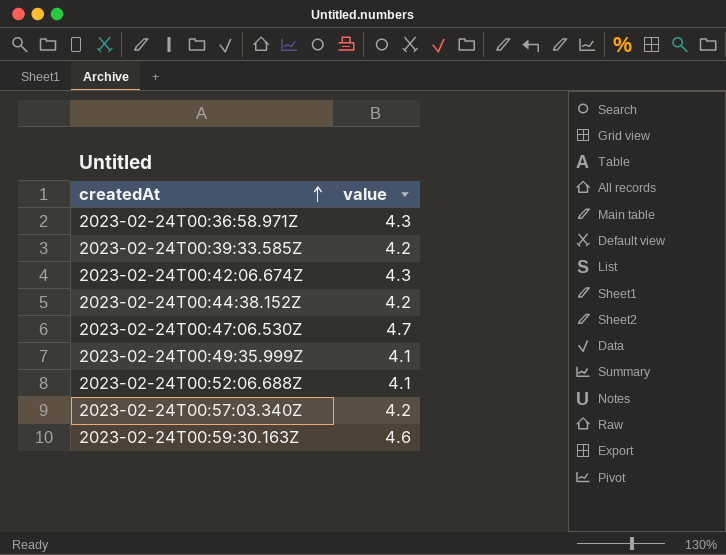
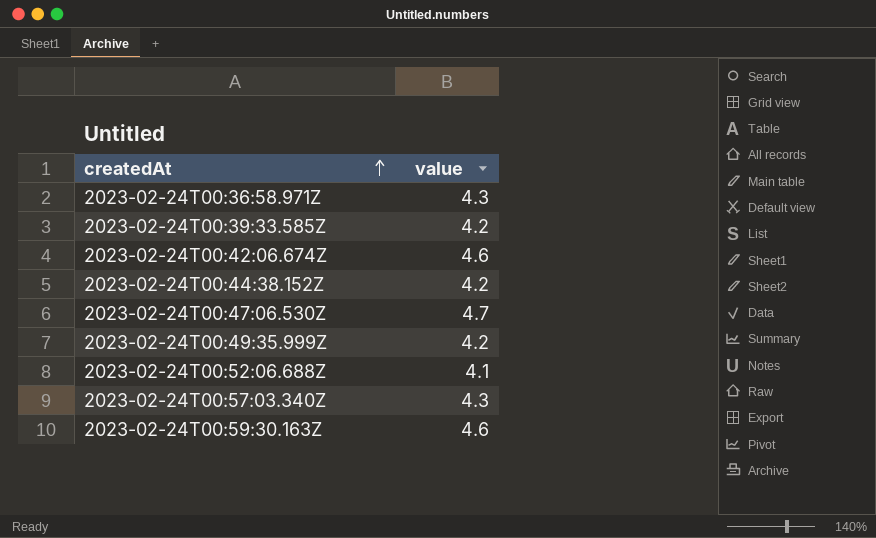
2023-02-24T00:42:06.674Z | value: 4.3 -> 4.6
2023-02-24T00:49:35.999Z | value: 4.1 -> 4.2
2023-02-24T00:57:03.340Z | value: 4.2 -> 4.3

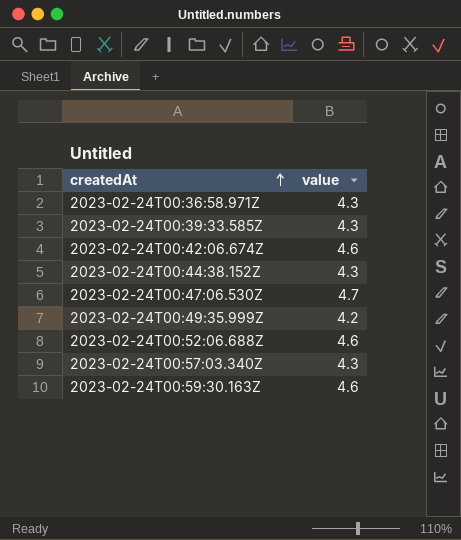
2023-02-24T00:39:33.585Z | value: 4.2 -> 4.3
2023-02-24T00:44:38.152Z | value: 4.2 -> 4.3
2023-02-24T00:52:06.688Z | value: 4.1 -> 4.6

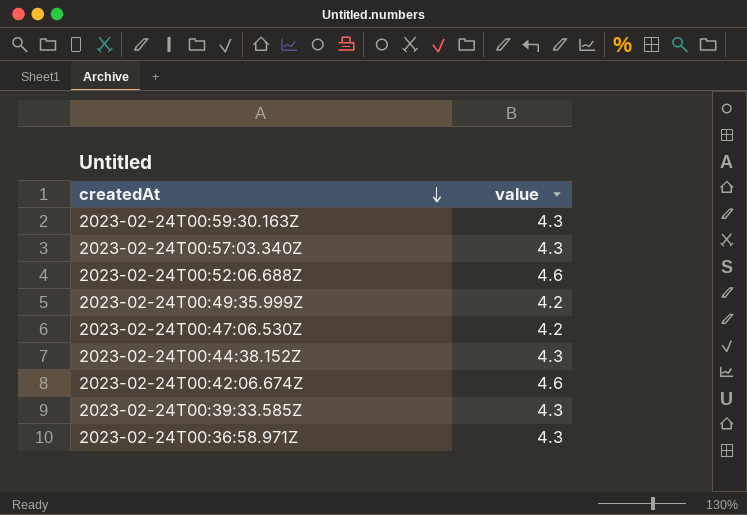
row order: createdAt ascending -> createdAt descending
2023-02-24T00:59:30.163Z | value: 4.6 -> 4.3
2023-02-24T00:47:06.530Z | value: 4.7 -> 4.2

